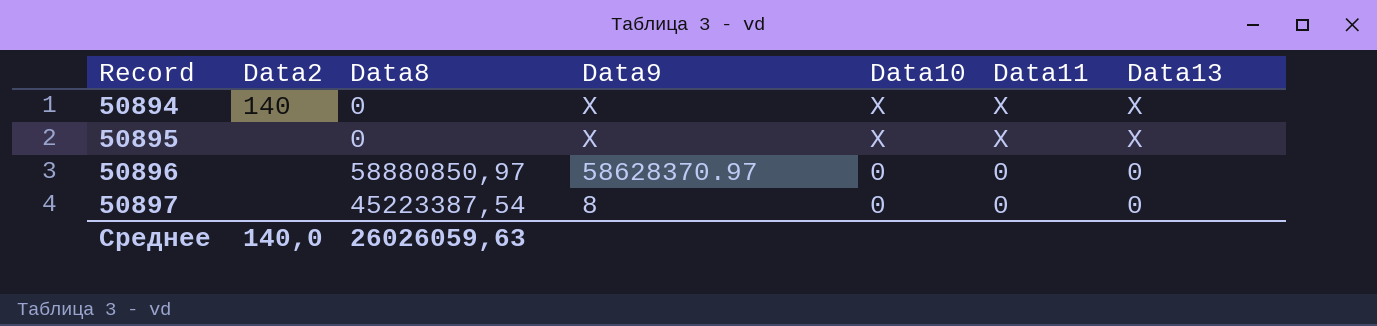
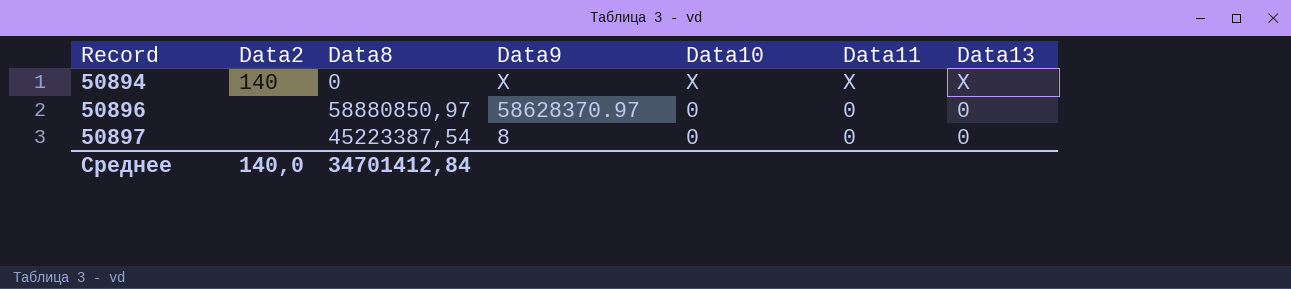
row 50895: none | 0 | X | X | X | X -> none
Среднее | Data8: 26026059,63 -> 34701412,84

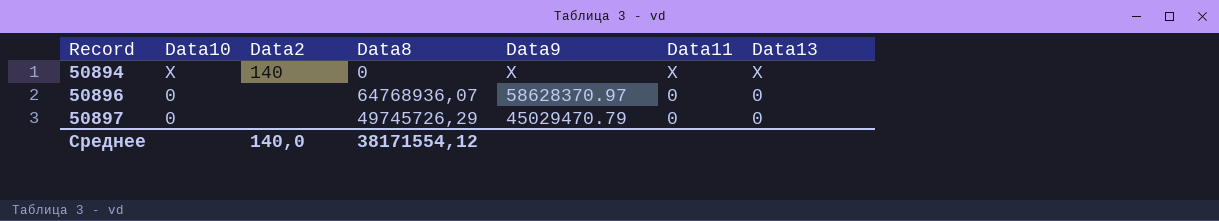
column Data10 | position: 5 -> 2
50896 | Data8: 58880850,97 -> 64768936,07
50897 | Data8: 45223387,54 -> 49745726,29
50897 | Data9: 8 -> 45029470.79
Среднее | Data8: 34701412,84 -> 38171554,12

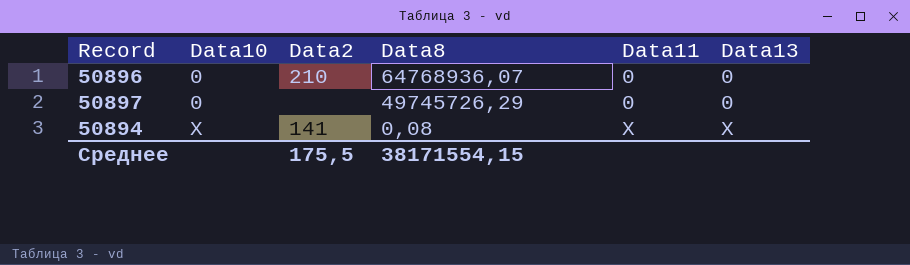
row order: Record ascending -> Data10 ascending
column Data9 | position: 5 -> none
50896 | Data2: none -> 210
50894 | Data2: 140 -> 141
50894 | Data8: 0 -> 0,08
Среднее | Data2: 140,0 -> 175,5
Среднее | Data8: 38171554,12 -> 38171554,15

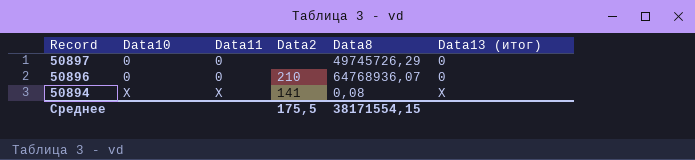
row order: Data10 ascending -> Record descending
column Data11 | position: 5 -> 3
column name: Data13 -> Data13 (итог)

